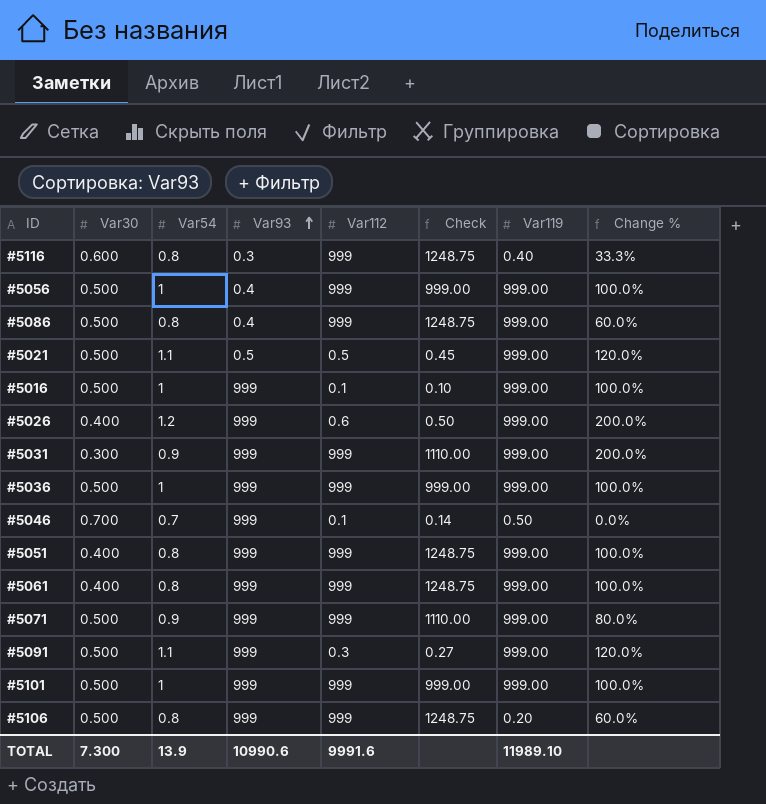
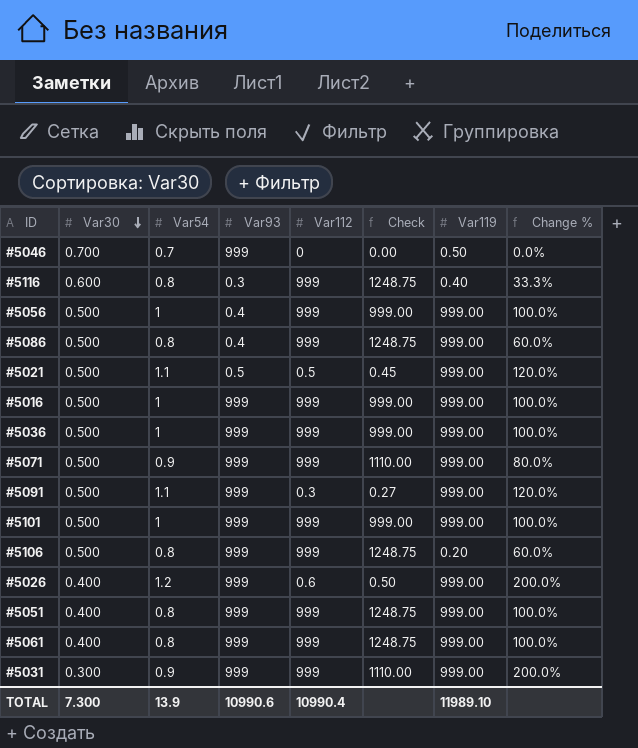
row order: Var93 ascending -> Var30 descending
#5046 | Var112: 0.1 -> 0
#5046 | Check: 0.14 -> 0.00
#5016 | Var112: 0.1 -> 999
#5016 | Check: 0.10 -> 999.00
TOTAL | Var112: 9991.6 -> 10990.4

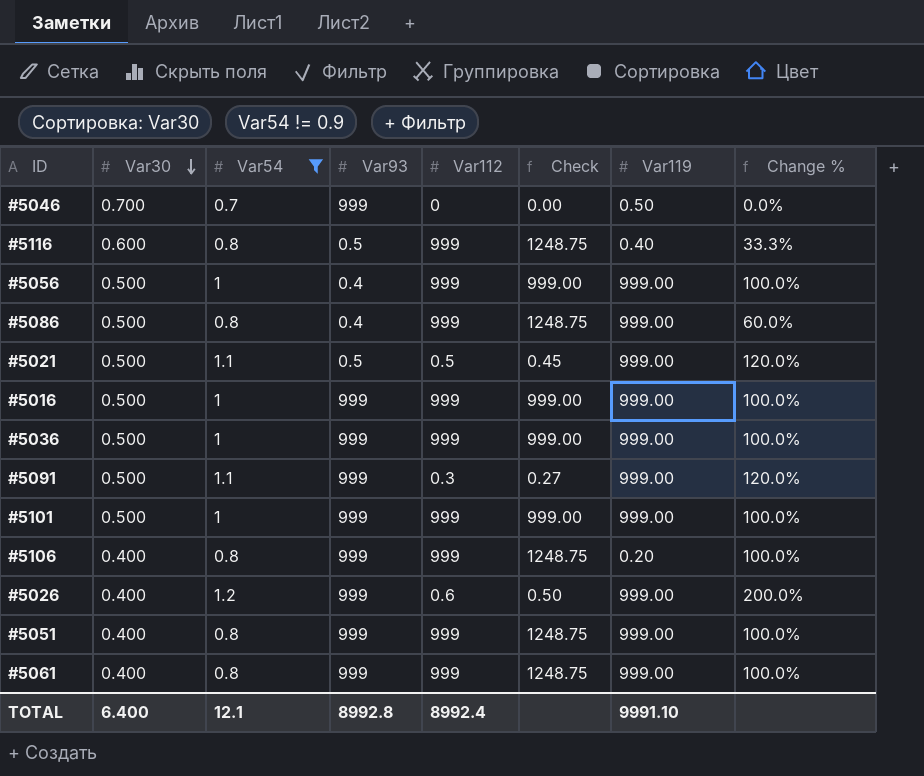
filter: none -> Var54 != 0.9
#5116 | Var93: 0.3 -> 0.5
#5106 | Var30: 0.500 -> 0.400
#5106 | Change %: 60.0% -> 100.0%
TOTAL | Var30: 7.300 -> 6.400
TOTAL | Var54: 13.9 -> 12.1
TOTAL | Var93: 10990.6 -> 8992.8
TOTAL | Var112: 10990.4 -> 8992.4
TOTAL | Var119: 11989.10 -> 9991.10

